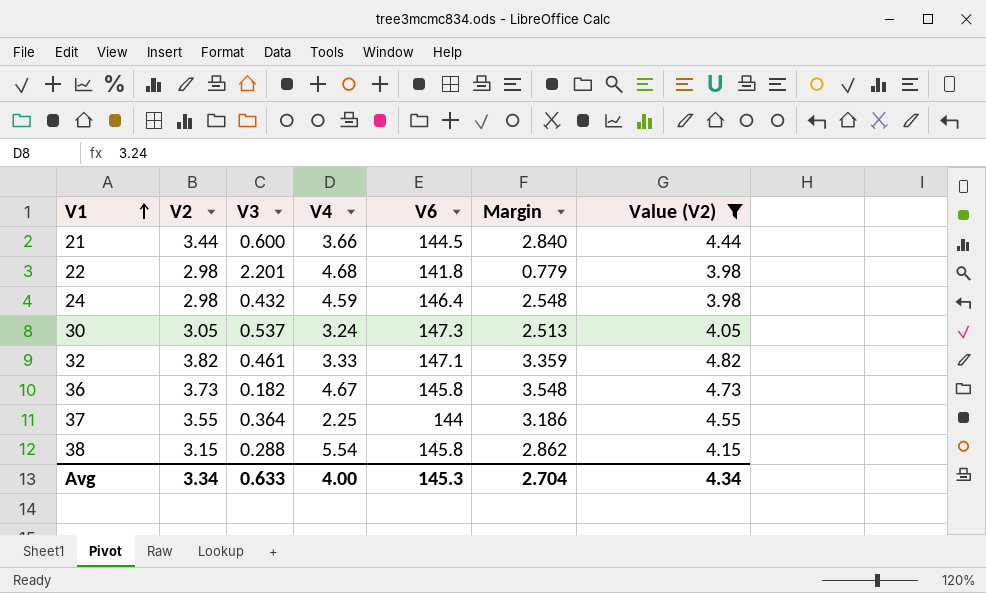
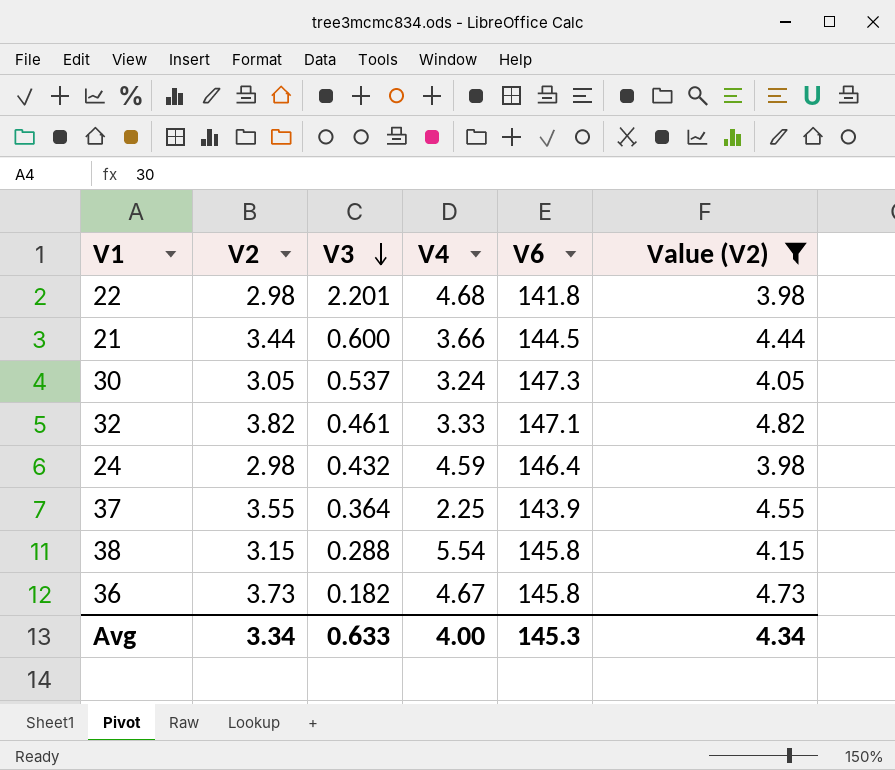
row order: V1 ascending -> V3 descending
column Margin | formula: [V2] - [V3] -> none
37 | V6: 144 -> 143.9

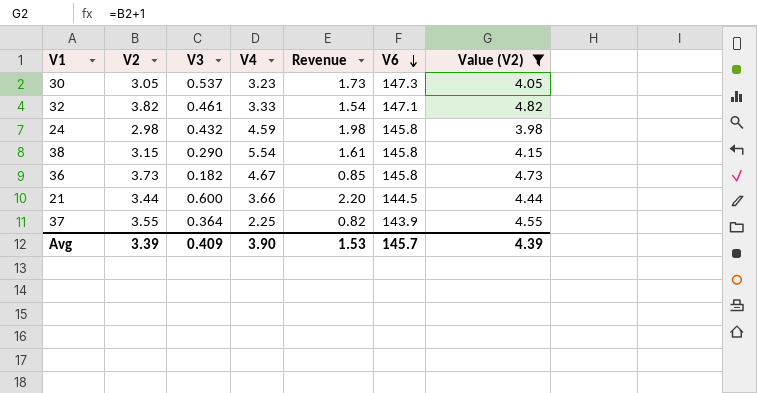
row order: V3 descending -> V6 descending
column Revenue | formula: none -> [V3] * [V4]
row 22: 2.98 | 2.201 | 4.68 | 141.8 | 3.98 -> none
30 | V4: 3.24 -> 3.23
24 | V6: 146.4 -> 145.8
38 | V3: 0.288 -> 0.290
Avg | V2: 3.34 -> 3.39
Avg | V3: 0.633 -> 0.409
Avg | V4: 4.00 -> 3.90
Avg | V6: 145.3 -> 145.7
Avg | Value (V2): 4.34 -> 4.39

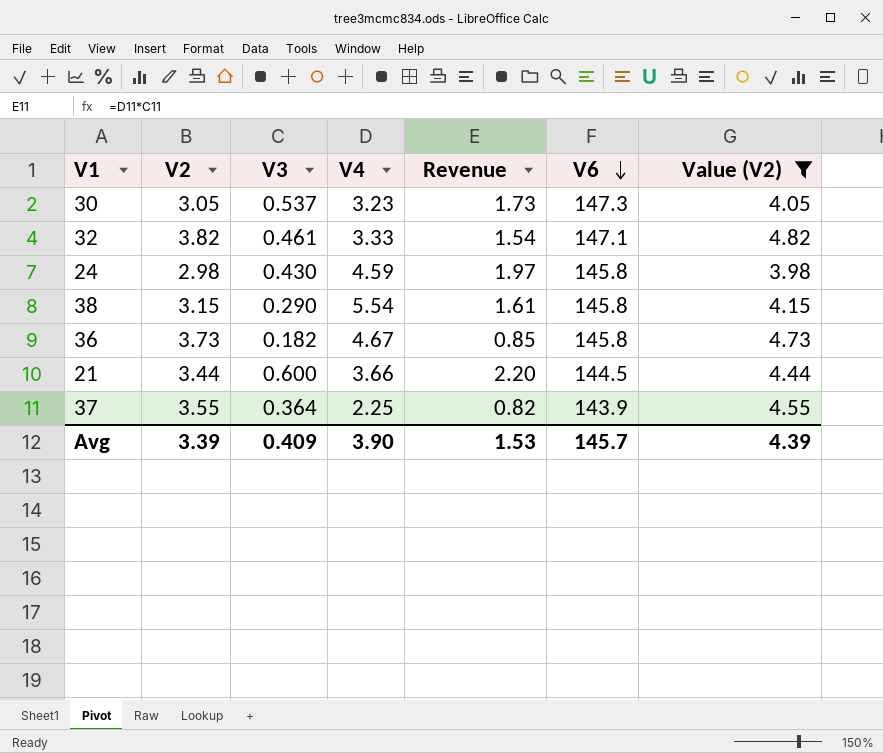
24 | V3: 0.432 -> 0.430
24 | Revenue: 1.98 -> 1.97

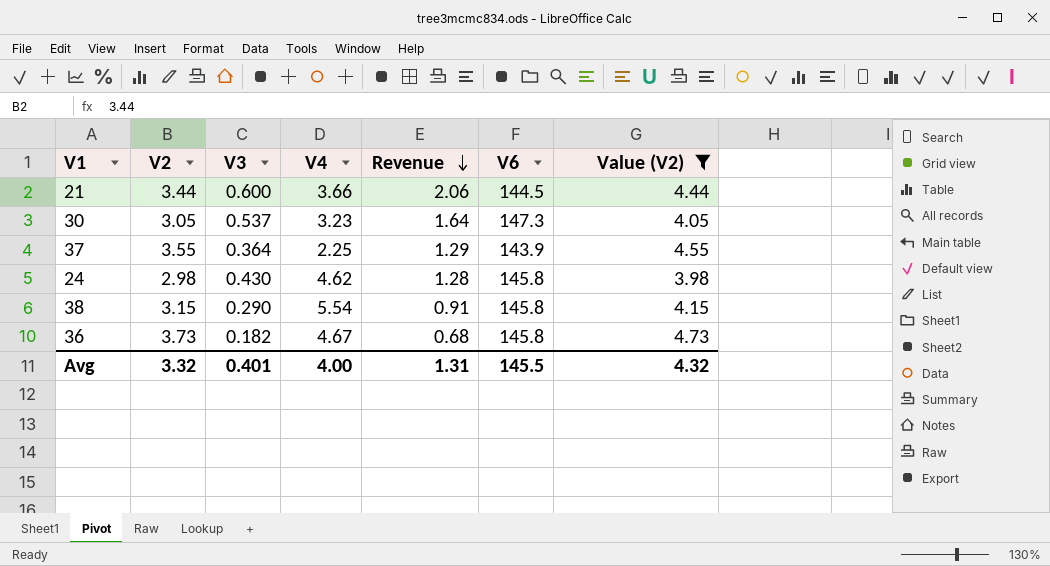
row order: V6 descending -> Revenue descending
column Revenue | formula: [V3] * [V4] -> [V2] * [V3]
row 32: 3.82 | 0.461 | 3.33 | 1.54 | 147.1 | 4.82 -> none
24 | V4: 4.59 -> 4.62
Avg | V2: 3.39 -> 3.32
Avg | V3: 0.409 -> 0.401
Avg | V4: 3.90 -> 4.00
Avg | Revenue: 1.53 -> 1.31
Avg | V6: 145.7 -> 145.5
Avg | Value (V2): 4.39 -> 4.32

